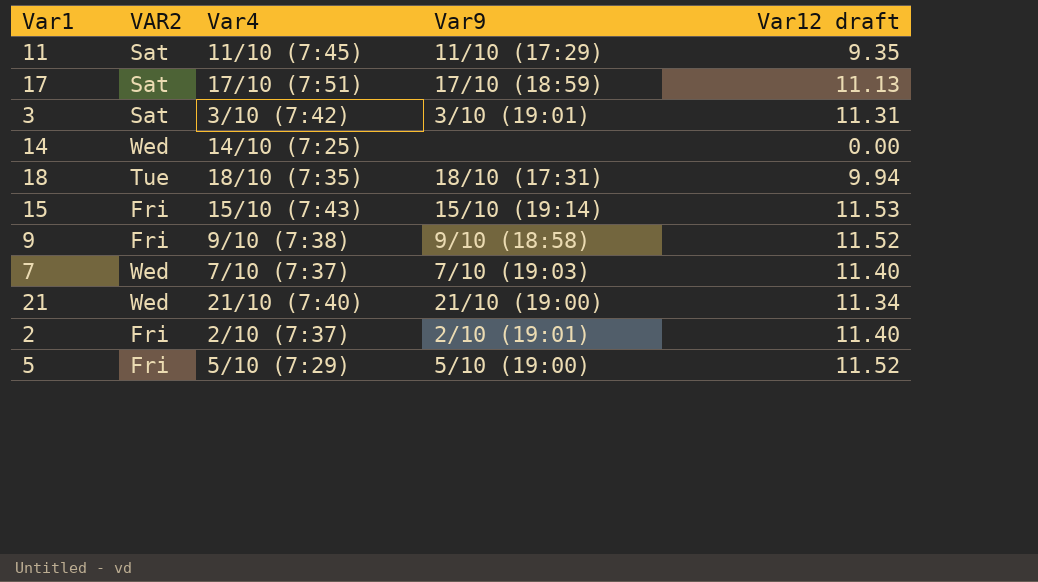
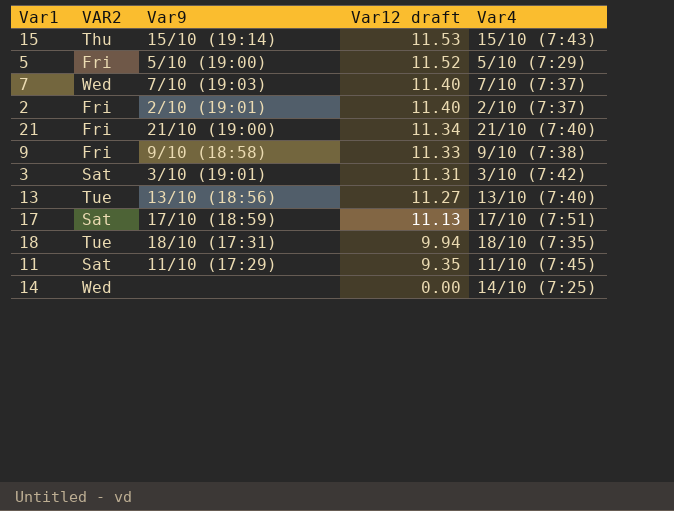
row order: none -> Var12 draft descending
column Var4 | position: 3 -> 5
15 | VAR2: Fri -> Thu
21 | VAR2: Wed -> Fri
9 | Var12 draft: 11.52 -> 11.33
row 13: none -> Tue | 13/10 (18:56) | 11.27 | 13/10 (7:40)

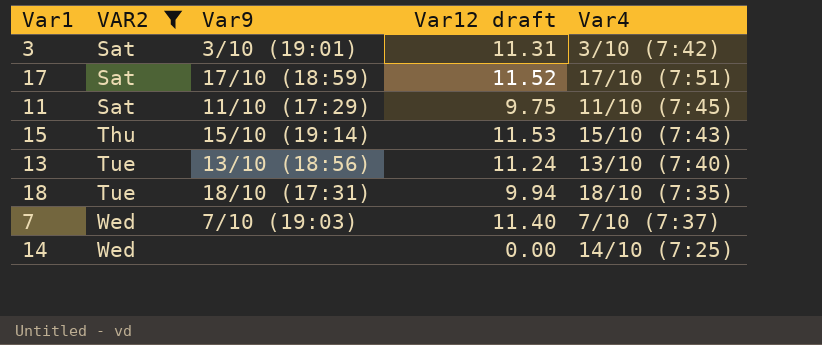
filter: none -> VAR2 != Fri
row order: Var12 draft descending -> VAR2 ascending
17 | Var12 draft: 11.13 -> 11.52
11 | Var12 draft: 9.35 -> 9.75
13 | Var12 draft: 11.27 -> 11.24

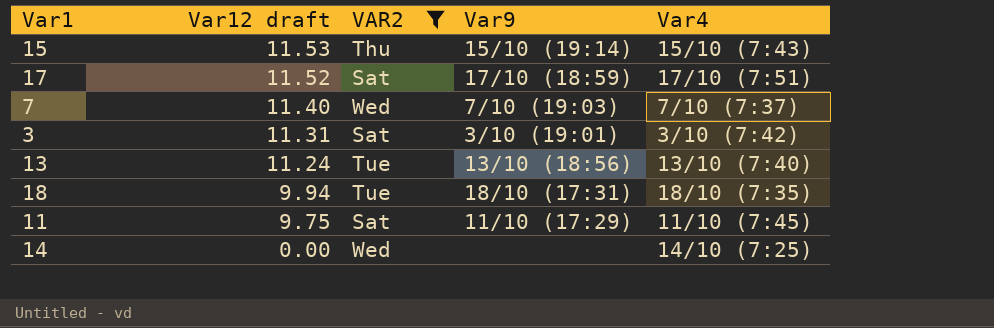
row order: VAR2 ascending -> Var12 draft descending
column Var12 draft | position: 4 -> 2

